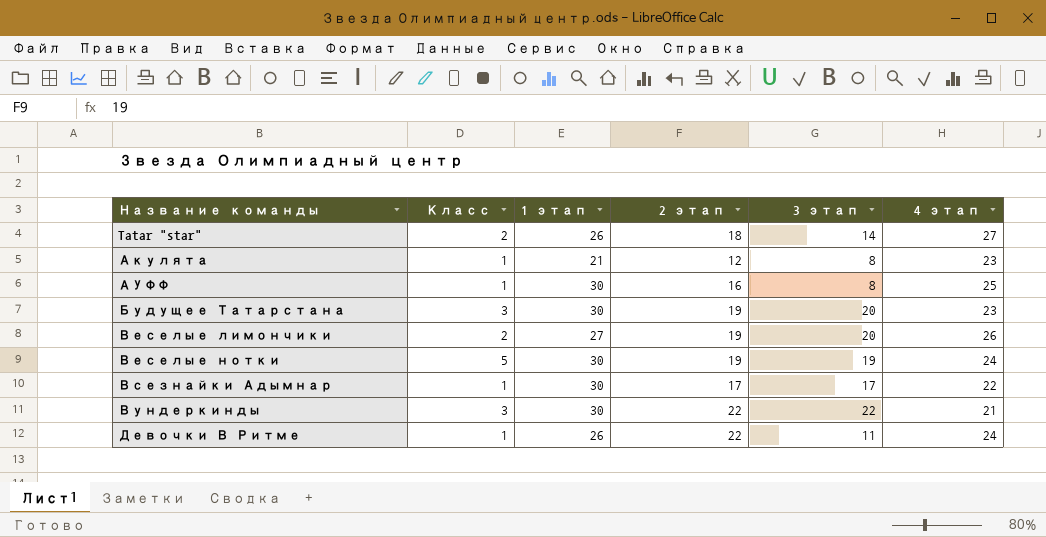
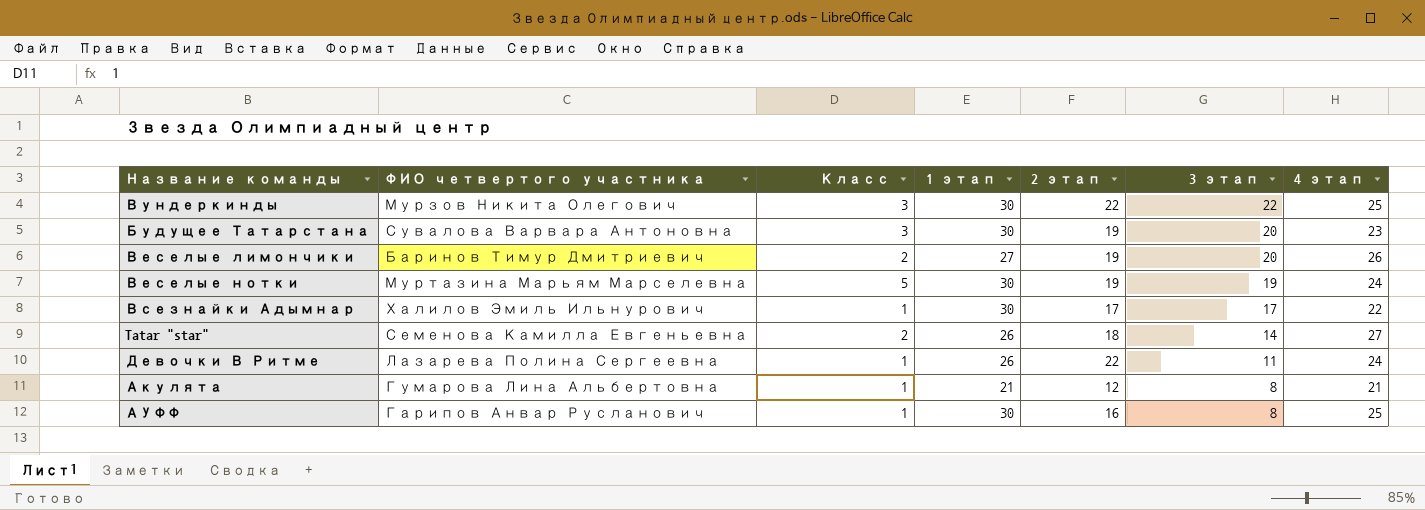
row order: Название команды ascending -> 3 этап descending
column ФИО четвертого участника | position: none -> 2
Вундеркинды | 4 этап: 21 -> 25
Акулята | 4 этап: 23 -> 21

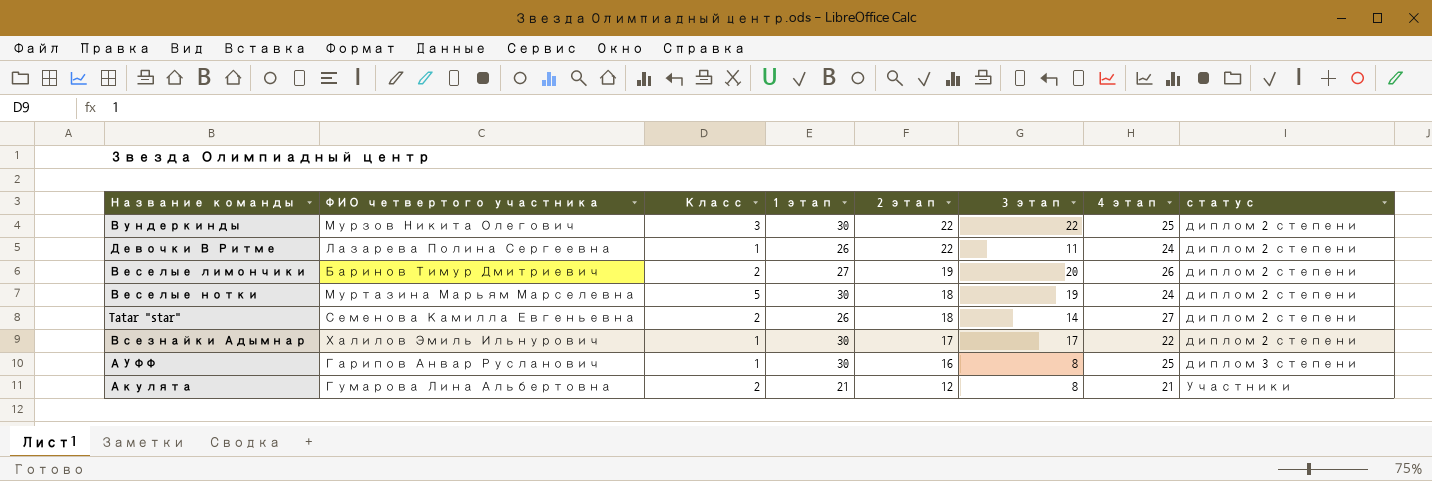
row order: 3 этап descending -> 2 этап descending
column статус | position: none -> 8
row Будущее Татарстана: Сувалова Варвара Антоновна | 3 | 30 | 19 | 20 | 23 -> none
Веселые нотки | 2 этап: 19 -> 18
Акулята | Класс: 1 -> 2

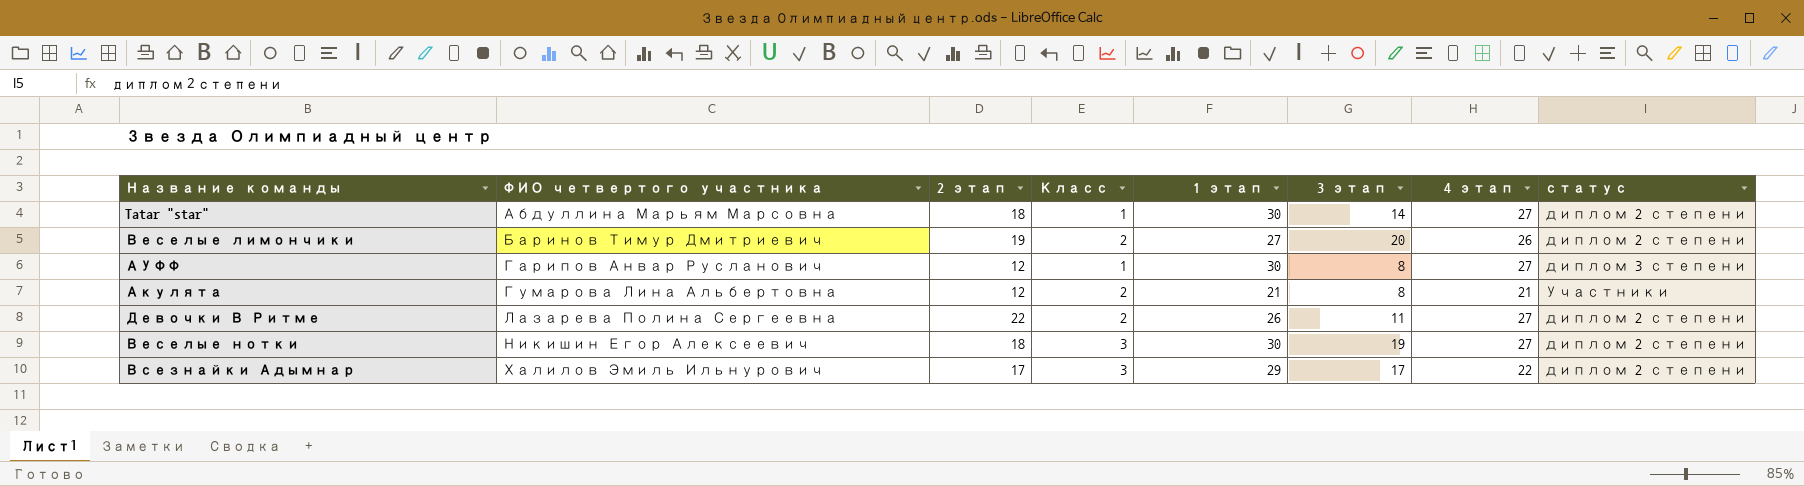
row order: 2 этап descending -> ФИО четвертого участника ascending
column 2 этап | position: 5 -> 3
row Вундеркинды: Мурзов Никита Олегович | 3 | 30 | 22 | 22 | 25 | диплом 2 степени -> none
Tatar "star" | ФИО четвертого участника: Семенова Камилла Евгеньевна -> Абдуллина Марьям Марсовна
Tatar "star" | Класс: 2 -> 1
Tatar "star" | 1 этап: 26 -> 30
АУФФ | 2 этап: 16 -> 12
АУФФ | 4 этап: 25 -> 27
Девочки В Ритме | Класс: 1 -> 2
Девочки В Ритме | 4 этап: 24 -> 27
Веселые нотки | ФИО четвертого участника: Муртазина Марьям Марселевна -> Никишин Егор Алексеевич
Веселые нотки | Класс: 5 -> 3
Веселые нотки | 4 этап: 24 -> 27
Всезнайки Адымнар | Класс: 1 -> 3
Всезнайки Адымнар | 1 этап: 30 -> 29

